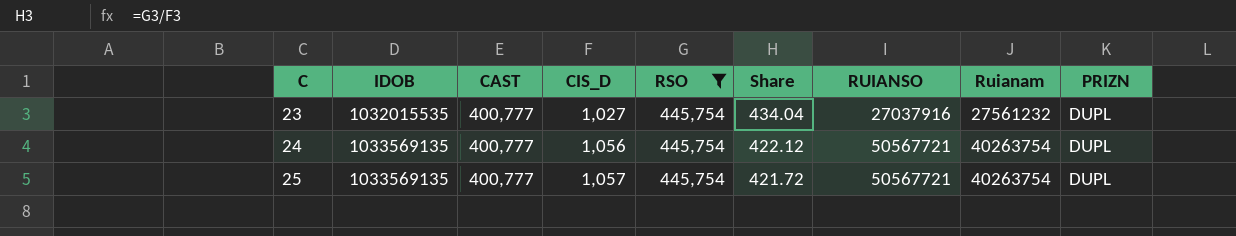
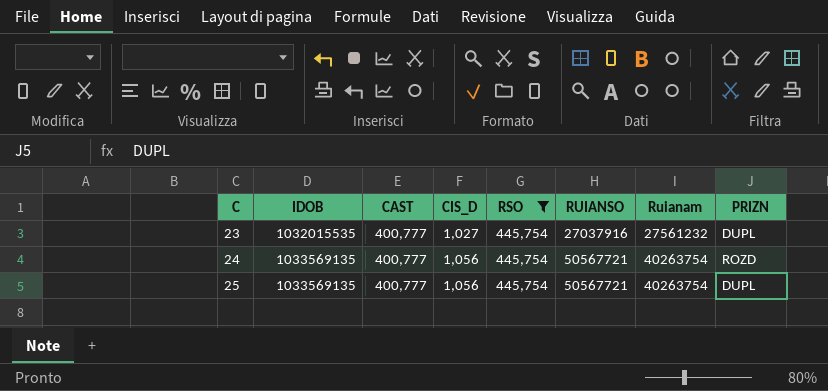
column Share | formula: [RSO] / [CIS_D] -> none
24 | PRIZN: DUPL -> ROZD
25 | CIS_D: 1,057 -> 1,056

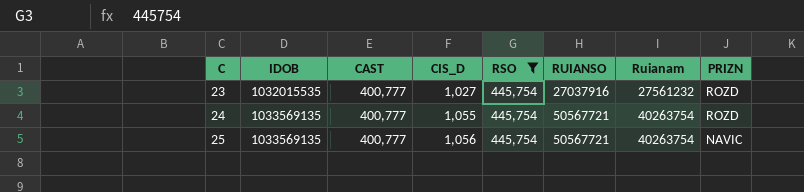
23 | PRIZN: DUPL -> ROZD
24 | CIS_D: 1,056 -> 1,055
25 | PRIZN: DUPL -> NAVIC

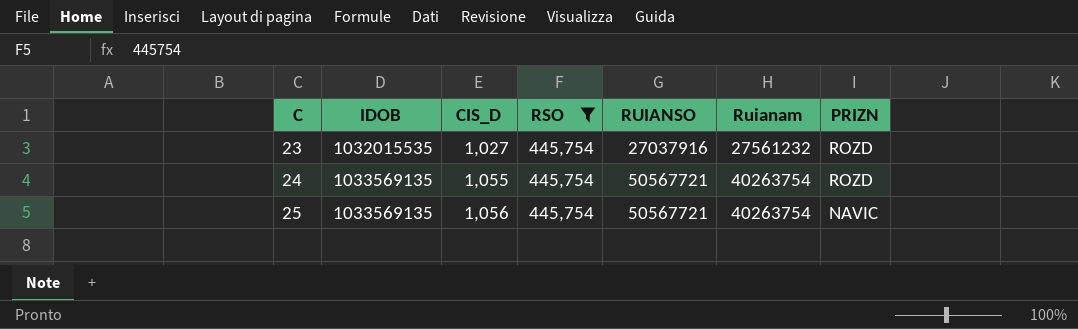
column CAST | position: 3 -> none

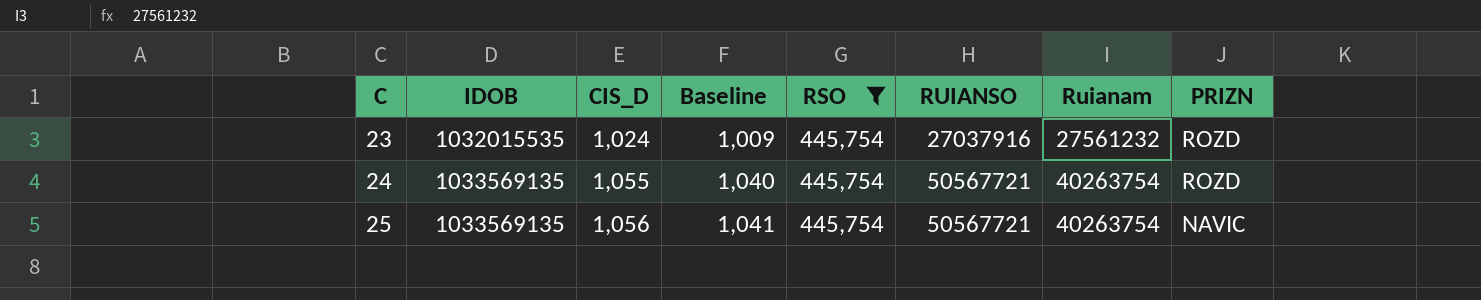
column Baseline | formula: none -> [CIS_D] - 15
23 | CIS_D: 1,027 -> 1,024

